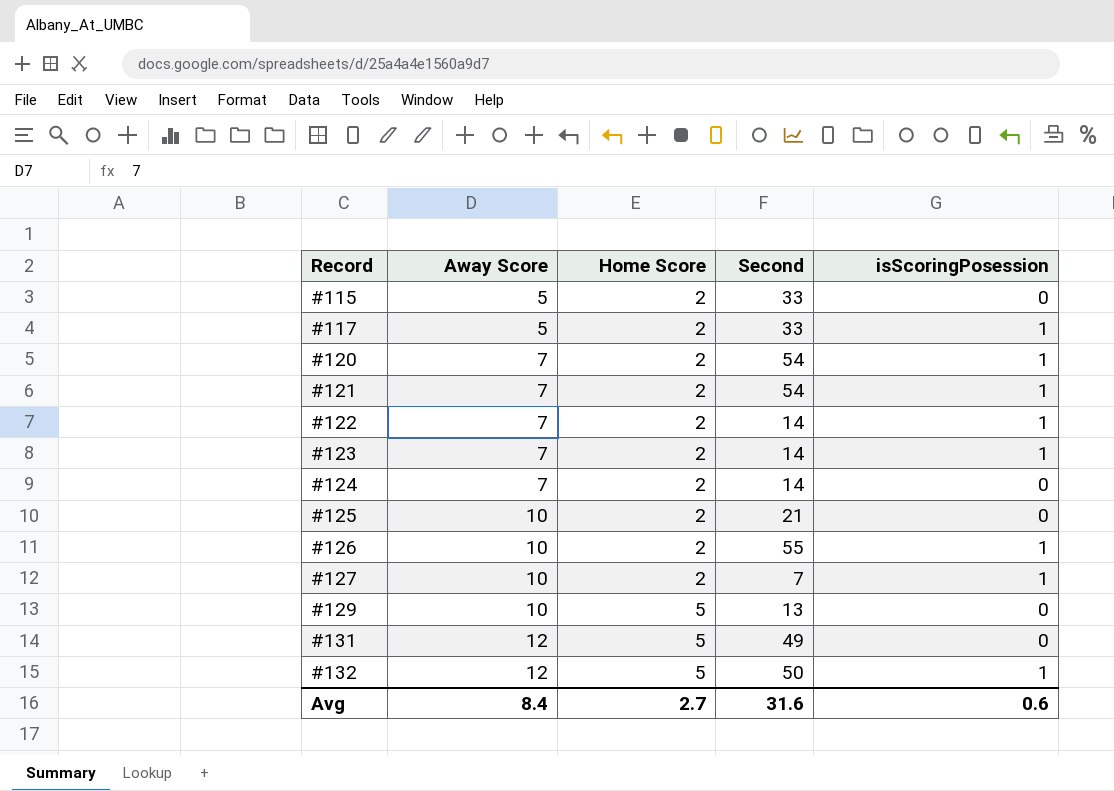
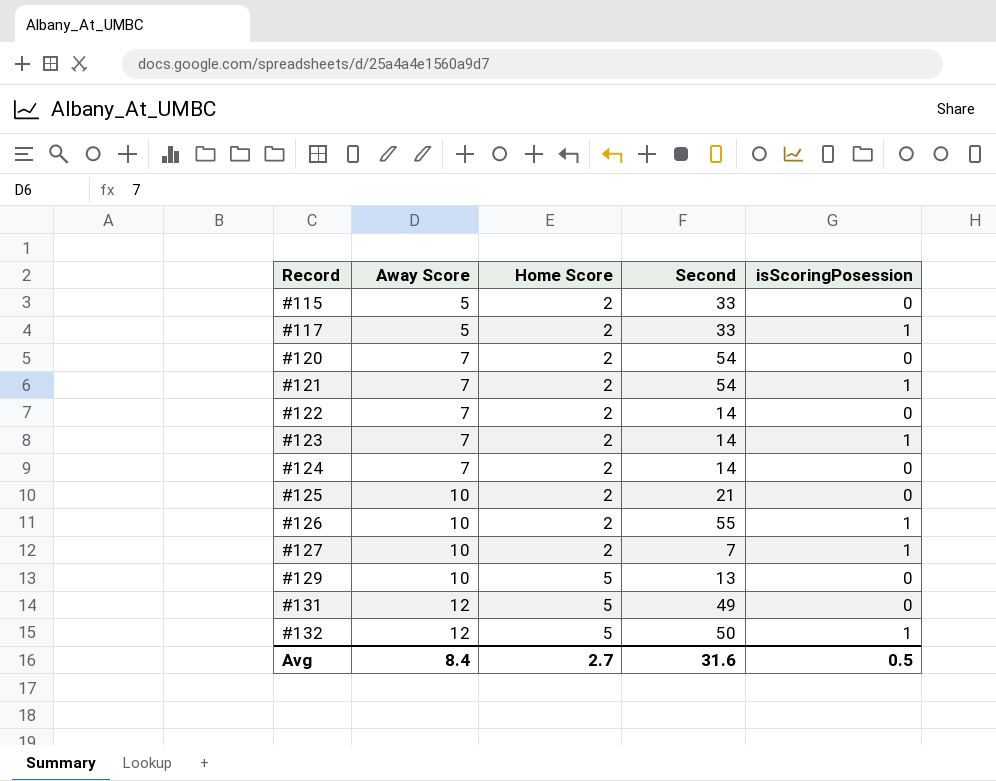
#120 | isScoringPosession: 1 -> 0
#122 | isScoringPosession: 1 -> 0
Avg | isScoringPosession: 0.6 -> 0.5

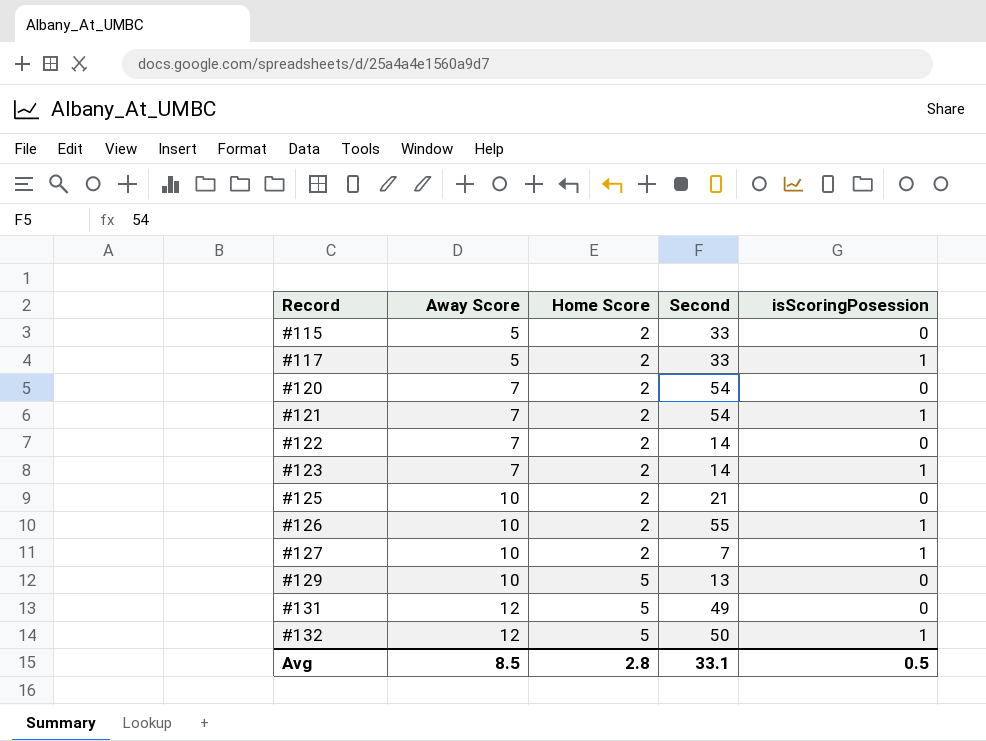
row #124: 7 | 2 | 14 | 0 -> none
Avg | Away Score: 8.4 -> 8.5
Avg | Home Score: 2.7 -> 2.8
Avg | Second: 31.6 -> 33.1

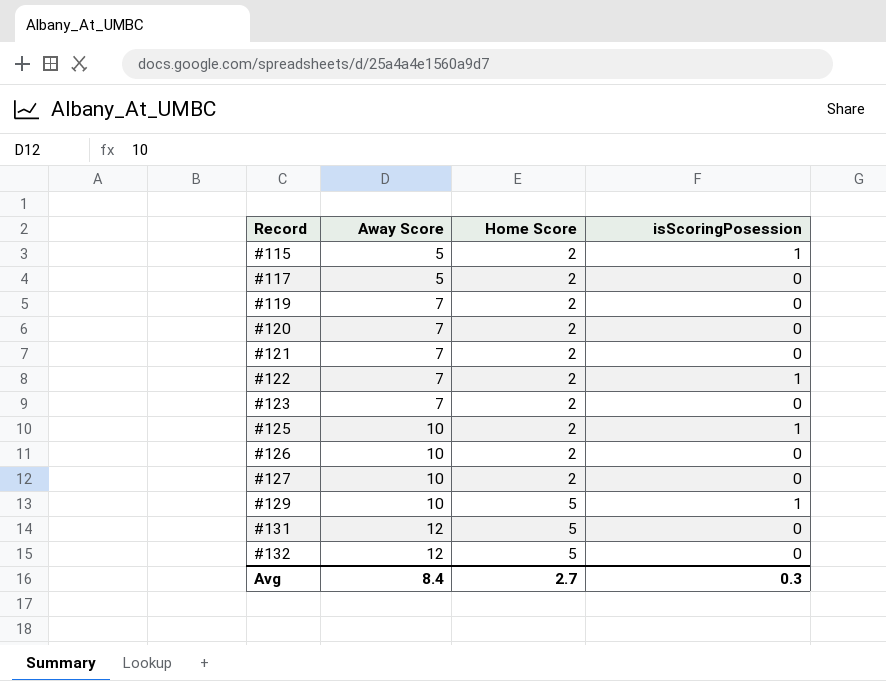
column Second | position: 4 -> none
#115 | isScoringPosession: 0 -> 1
#117 | isScoringPosession: 1 -> 0
row #119: none -> 7 | 2 | 0
#121 | isScoringPosession: 1 -> 0
#122 | isScoringPosession: 0 -> 1
#123 | isScoringPosession: 1 -> 0
#125 | isScoringPosession: 0 -> 1
#126 | isScoringPosession: 1 -> 0
#127 | isScoringPosession: 1 -> 0
#129 | isScoringPosession: 0 -> 1
#132 | isScoringPosession: 1 -> 0
Avg | Away Score: 8.5 -> 8.4
Avg | Home Score: 2.8 -> 2.7
Avg | isScoringPosession: 0.5 -> 0.3

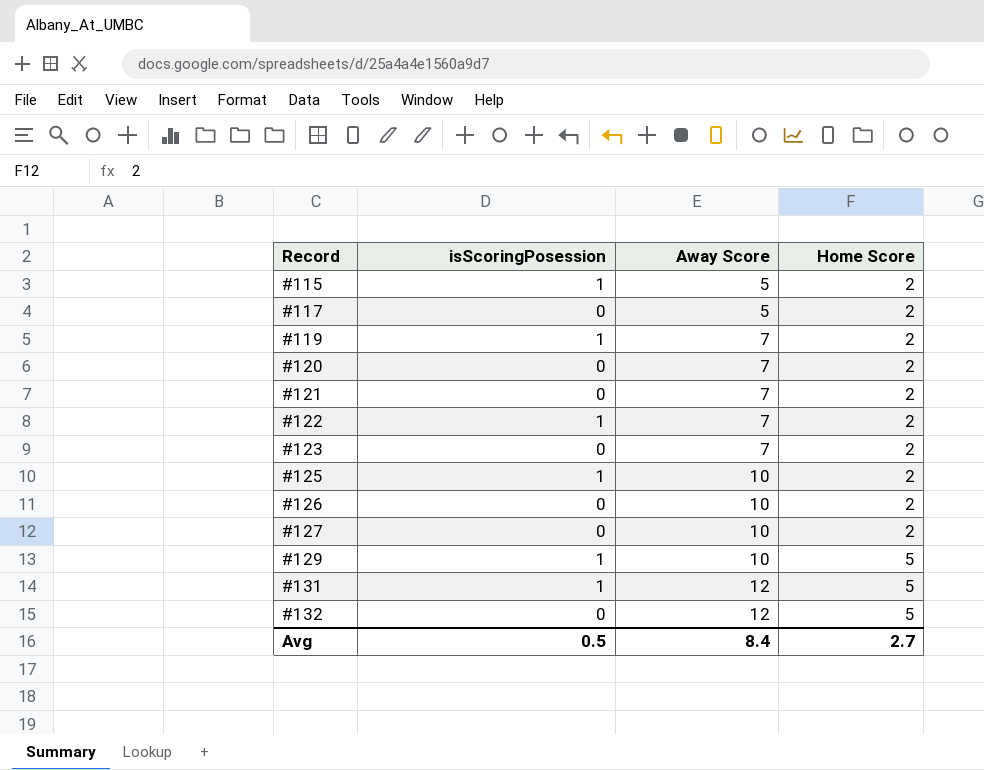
column isScoringPosession | position: 4 -> 2
#119 | isScoringPosession: 0 -> 1
#131 | isScoringPosession: 0 -> 1
Avg | isScoringPosession: 0.3 -> 0.5

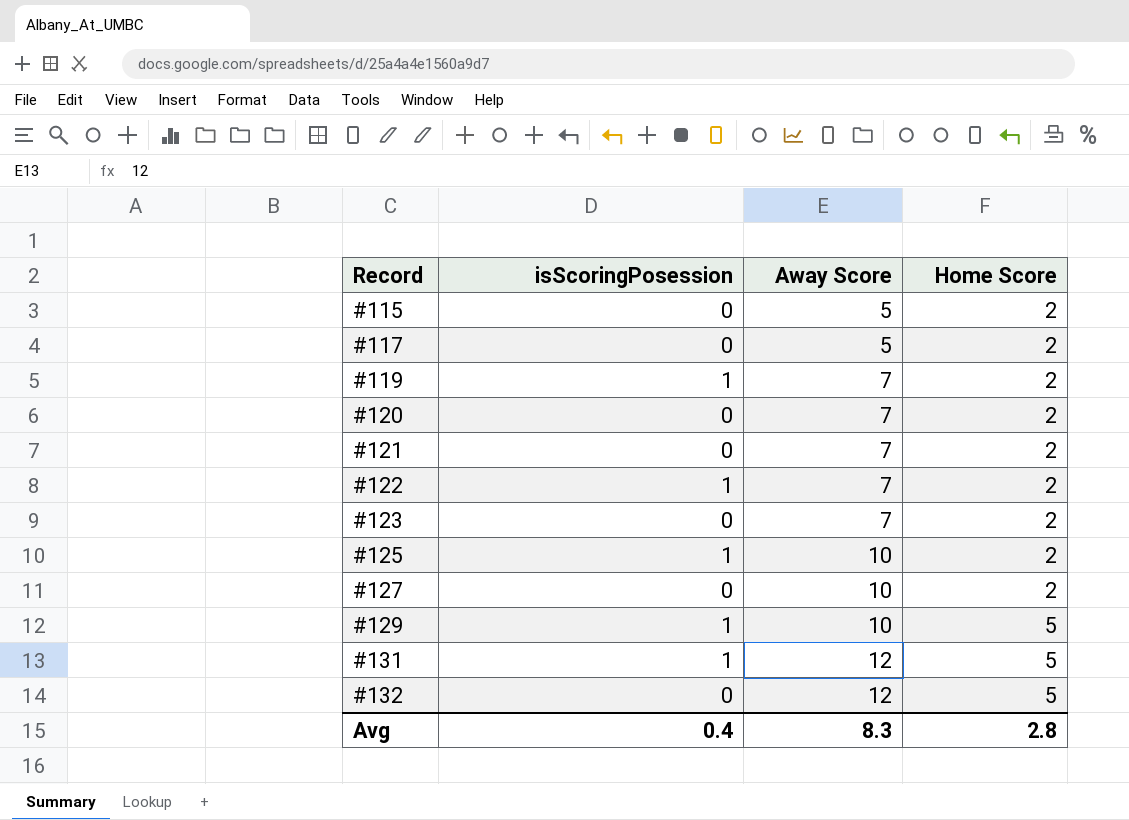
row #126: 0 | 10 | 2 -> none
#115 | isScoringPosession: 1 -> 0
Avg | isScoringPosession: 0.5 -> 0.4
Avg | Away Score: 8.4 -> 8.3
Avg | Home Score: 2.7 -> 2.8

